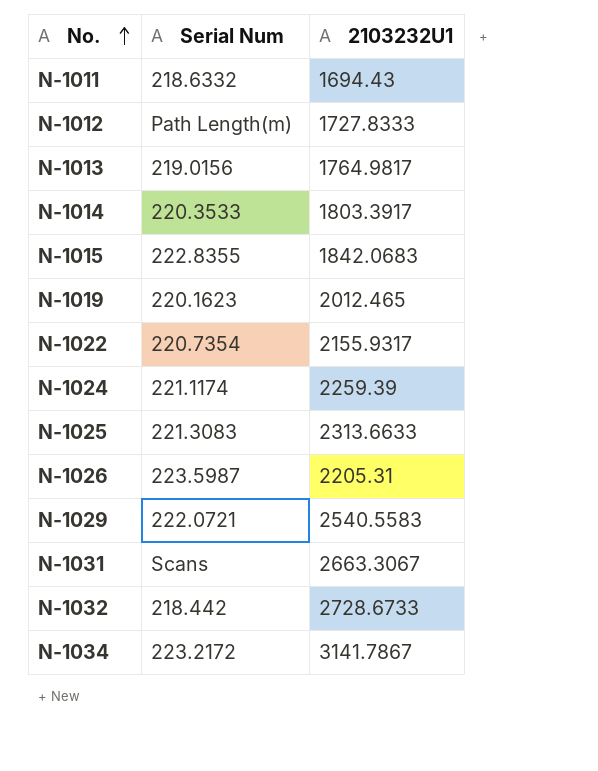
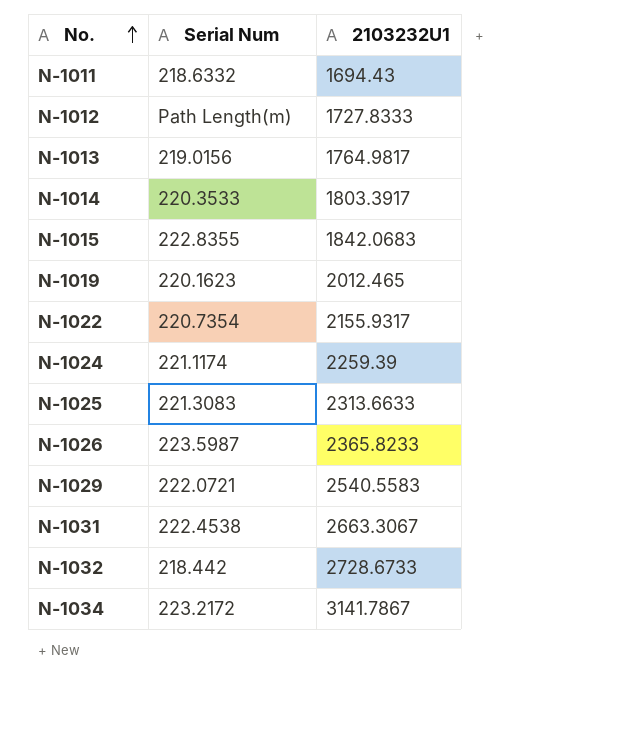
N-1026 | 2103232U1: 2205.31 -> 2365.8233
N-1031 | Serial Num: Scans -> 222.4538

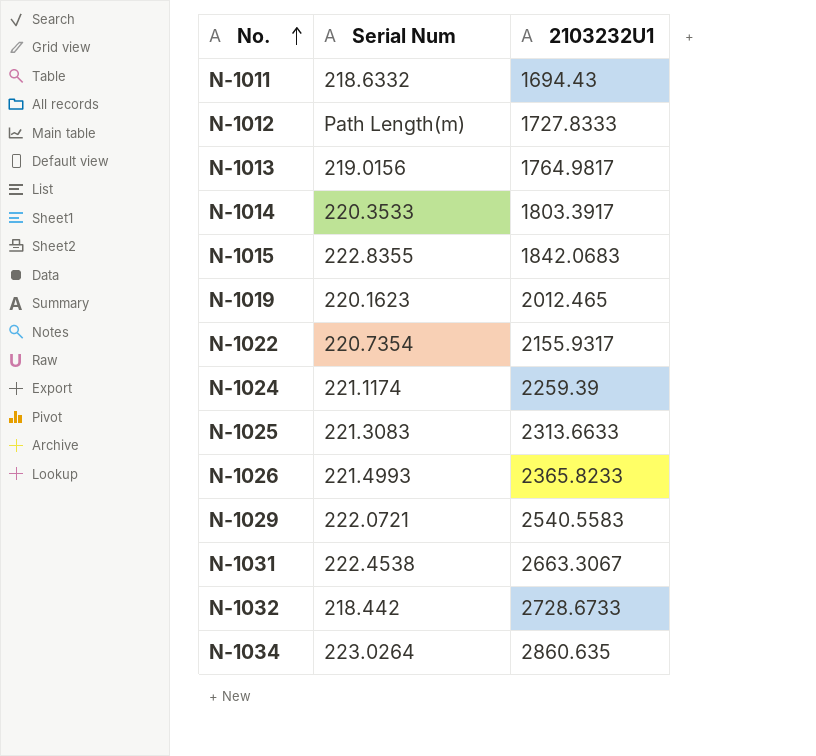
N-1026 | Serial Num: 223.5987 -> 221.4993
N-1034 | Serial Num: 223.2172 -> 223.0264
N-1034 | 2103232U1: 3141.7867 -> 2860.635

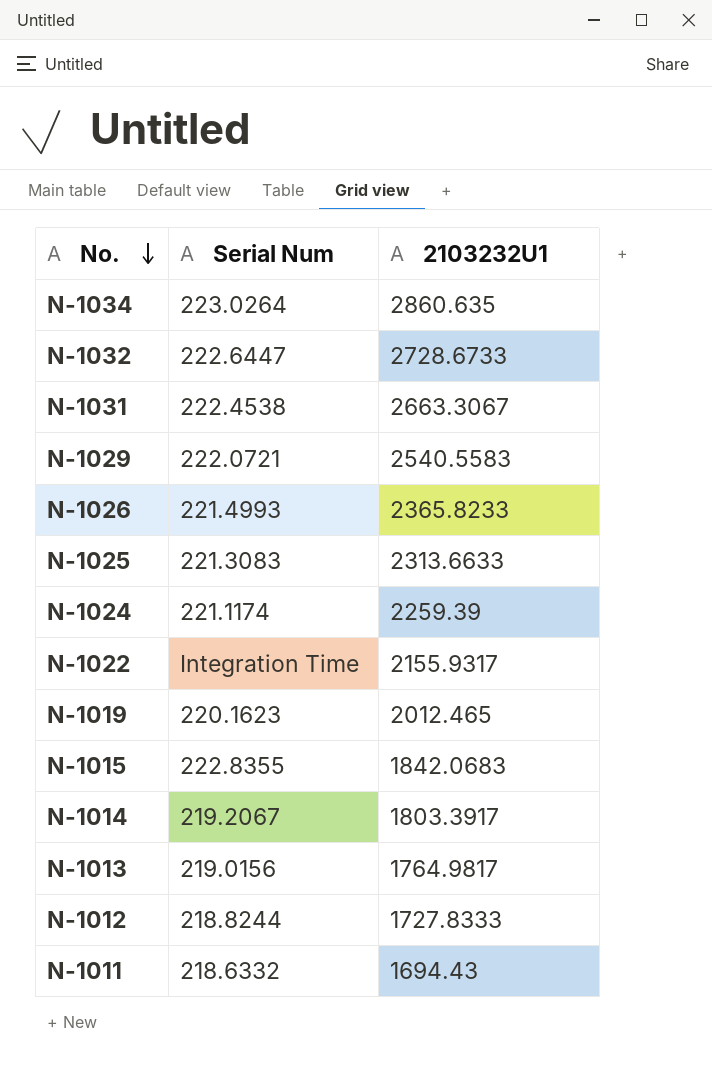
row order: No. ascending -> No. descending
N-1032 | Serial Num: 218.442 -> 222.6447
N-1022 | Serial Num: 220.7354 -> Integration Time
N-1014 | Serial Num: 220.3533 -> 219.2067
N-1012 | Serial Num: Path Length(m) -> 218.8244

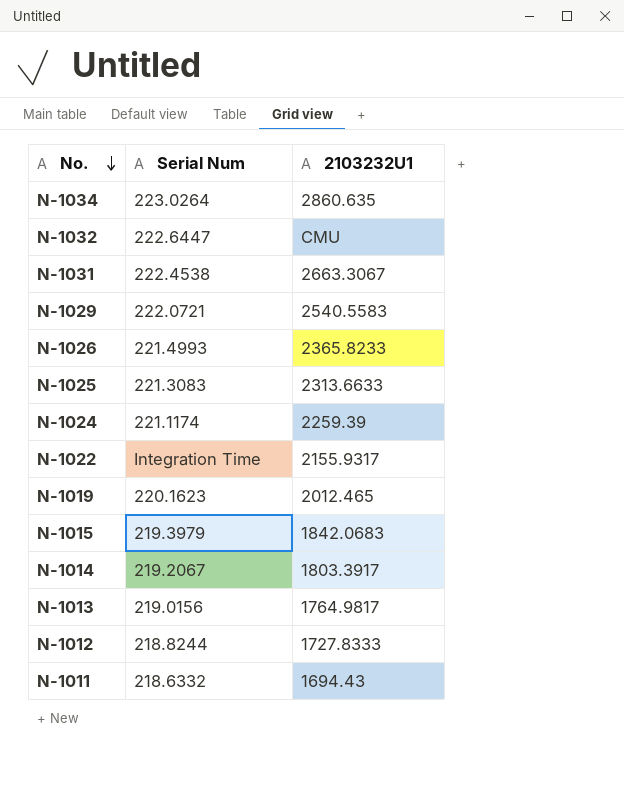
N-1032 | 2103232U1: 2728.6733 -> CMU
N-1015 | Serial Num: 222.8355 -> 219.3979

